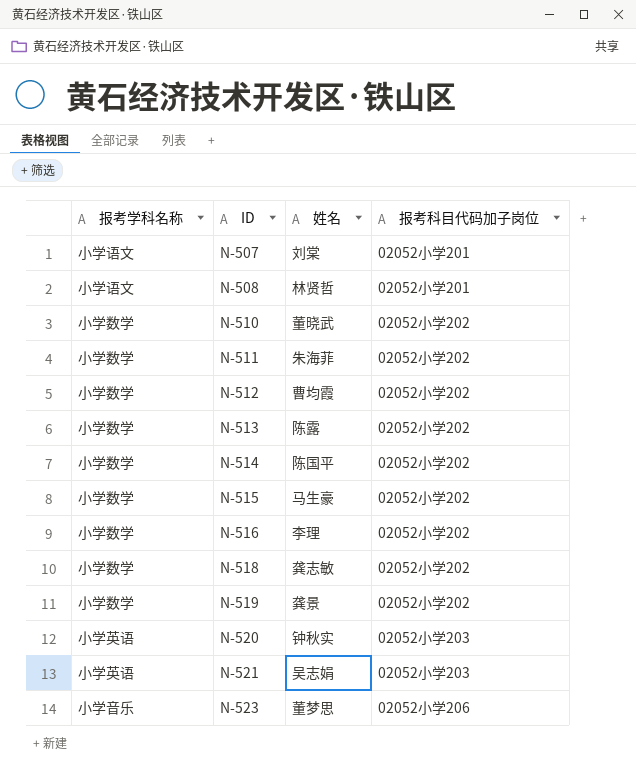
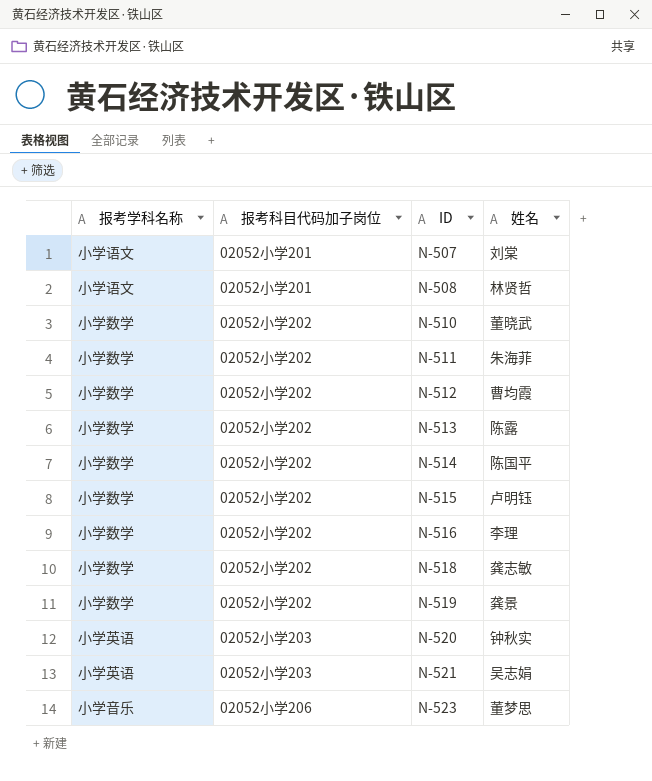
column 报考科目代码加子岗位 | position: 4 -> 2
N-515 | 姓名: 马生豪 -> 卢明钰

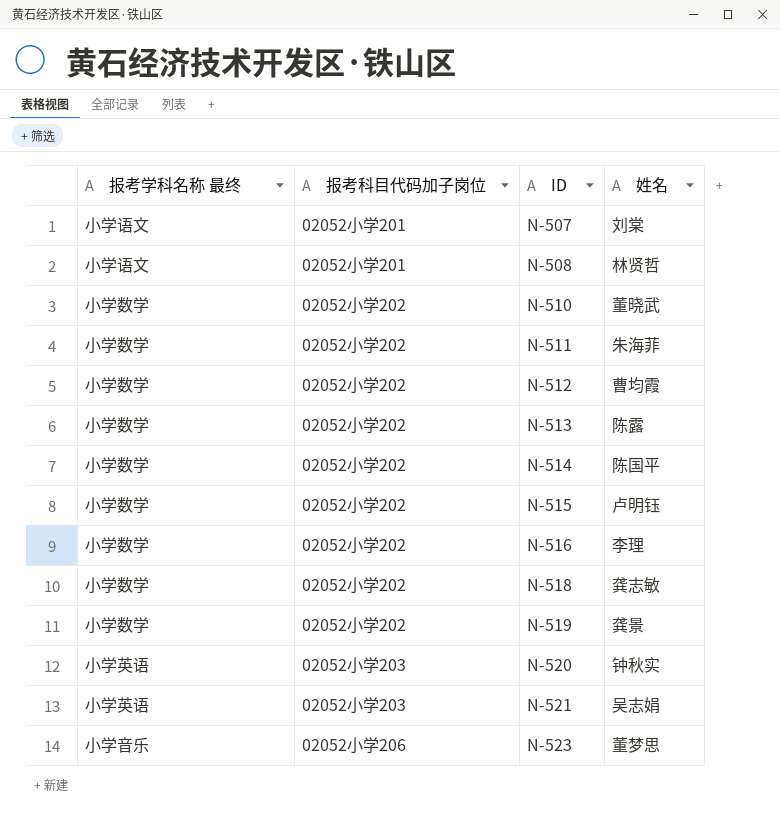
column name: 报考学科名称 -> 报考学科名称 最终

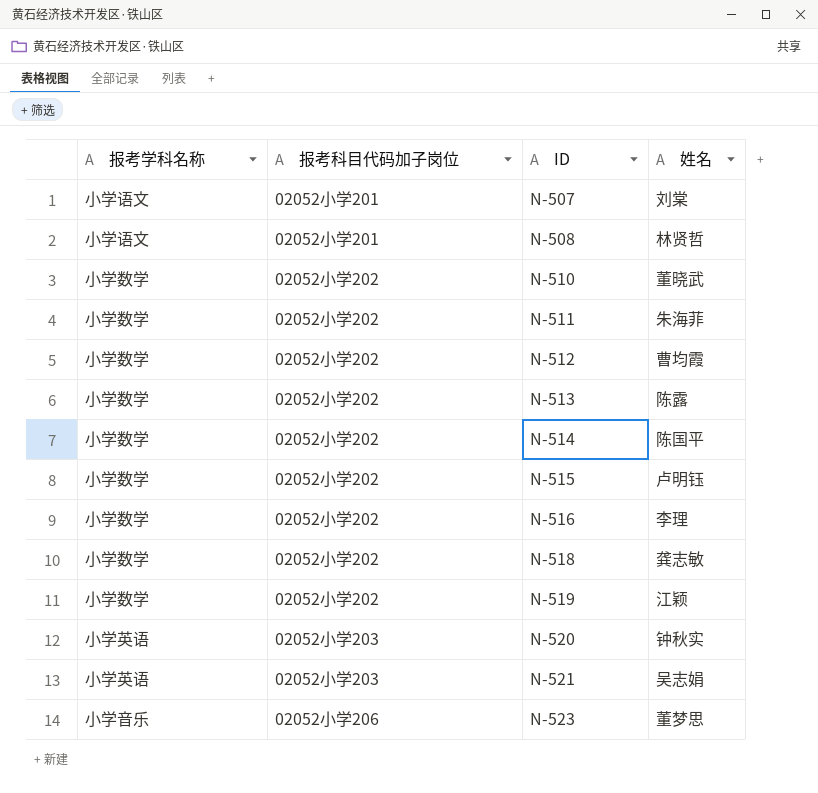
column name: 报考学科名称 最终 -> 报考学科名称
N-519 | 姓名: 龚景 -> 江颖

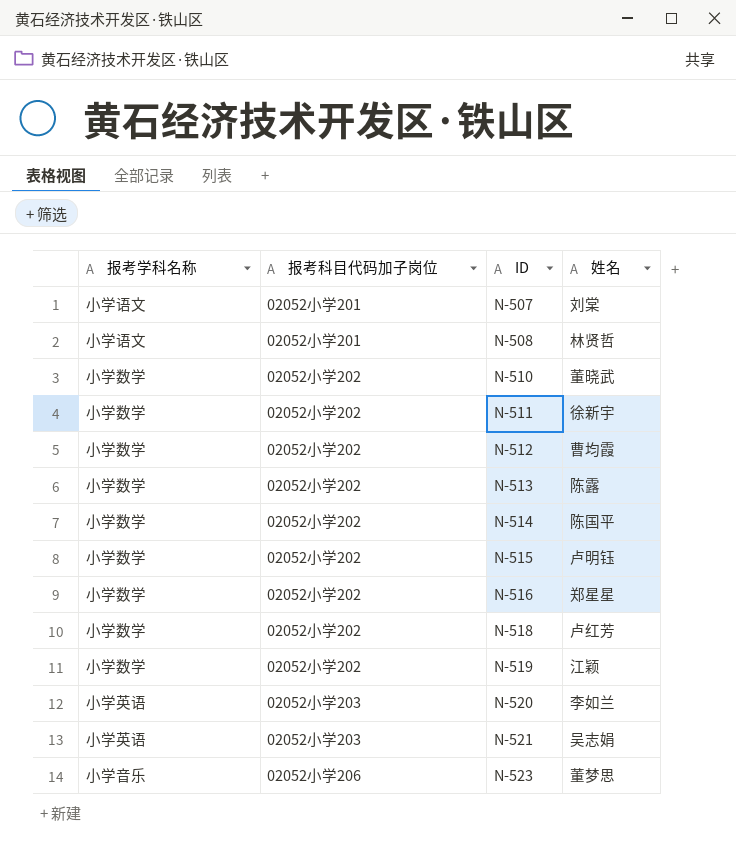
N-511 | 姓名: 朱海菲 -> 徐新宇
N-516 | 姓名: 李理 -> 郑星星
N-518 | 姓名: 龚志敏 -> 卢红芳
N-520 | 姓名: 钟秋实 -> 李如兰

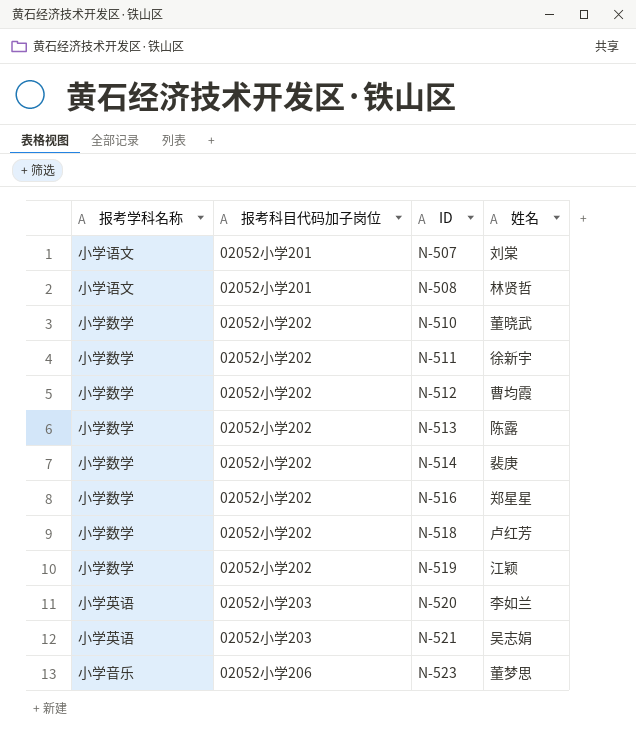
row N-515: 小学数学 | 02052小学202 | 卢明钰 -> none
N-514 | 姓名: 陈国平 -> 裴庚

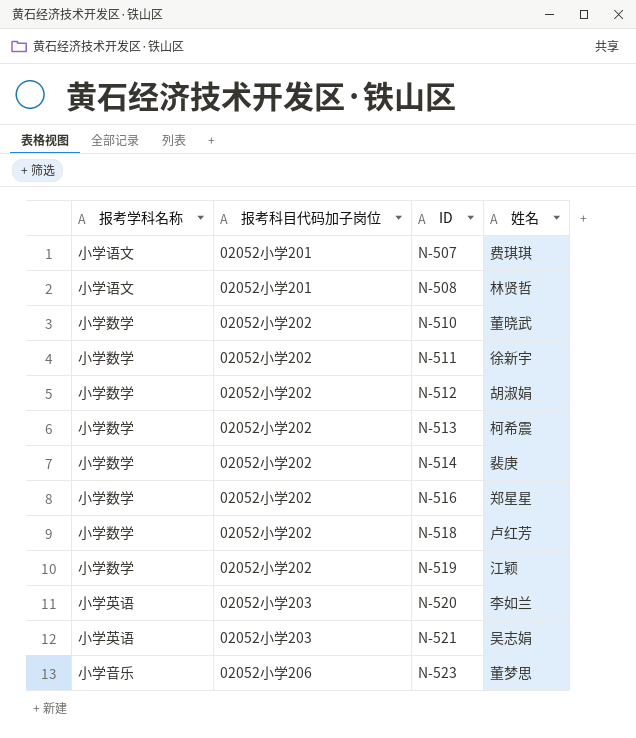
N-507 | 姓名: 刘棠 -> 费琪琪
N-512 | 姓名: 曹均霞 -> 胡淑娟
N-513 | 姓名: 陈露 -> 柯希震

